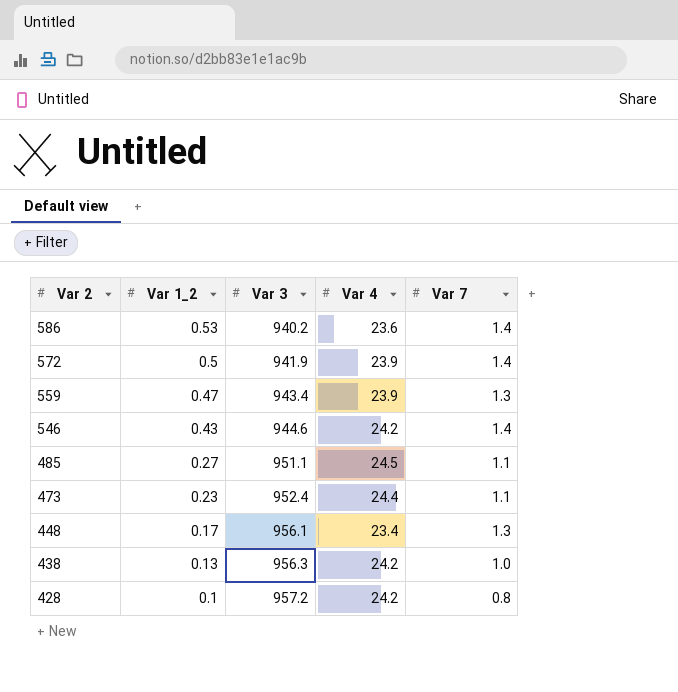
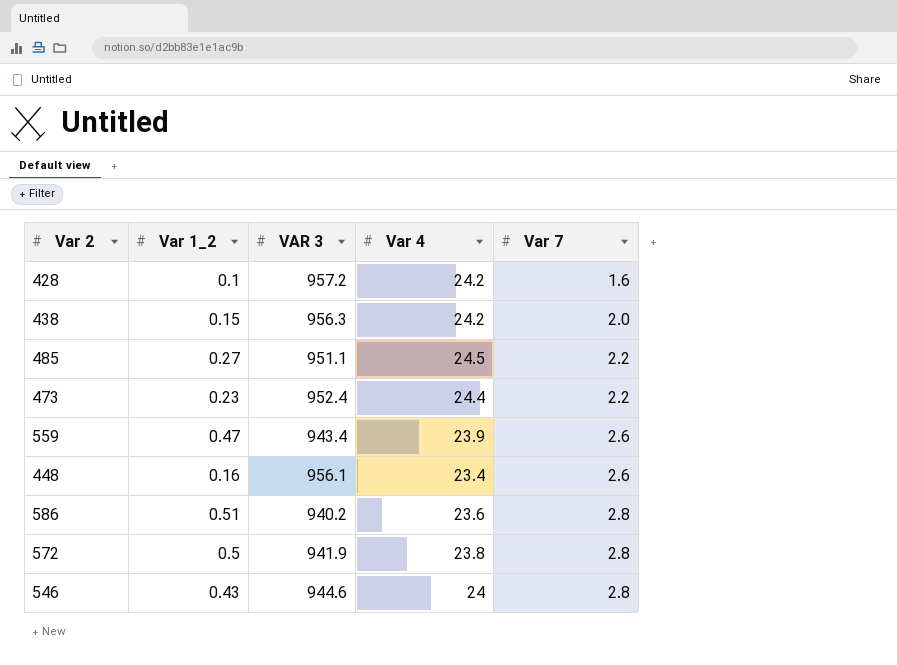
row order: Var 2 descending -> Var 7 ascending
column name: Var 3 -> VAR 3
428 | Var 7: 0.8 -> 1.6
438 | Var 1_2: 0.13 -> 0.15
438 | Var 7: 1.0 -> 2.0
485 | Var 7: 1.1 -> 2.2
473 | Var 7: 1.1 -> 2.2
559 | Var 7: 1.3 -> 2.6
448 | Var 1_2: 0.17 -> 0.16
448 | Var 7: 1.3 -> 2.6
586 | Var 1_2: 0.53 -> 0.51
586 | Var 7: 1.4 -> 2.8
572 | Var 4: 23.9 -> 23.8
572 | Var 7: 1.4 -> 2.8
546 | Var 4: 24.2 -> 24
546 | Var 7: 1.4 -> 2.8

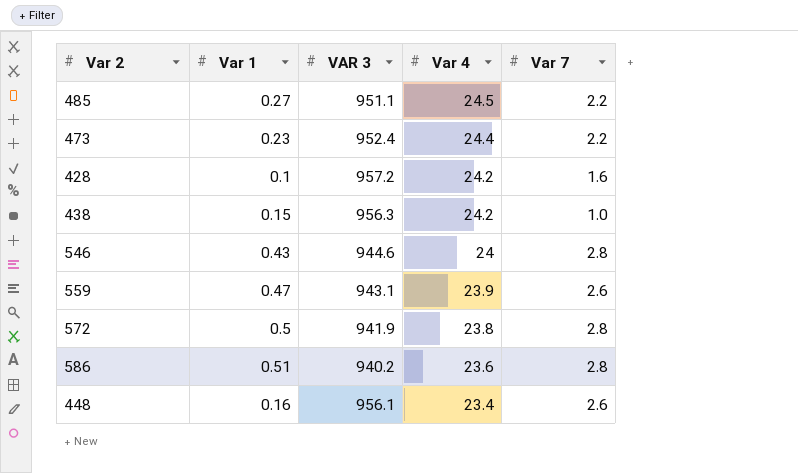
row order: Var 7 ascending -> Var 4 descending
column name: Var 1_2 -> Var 1
438 | Var 7: 2.0 -> 1.0
559 | VAR 3: 943.4 -> 943.1

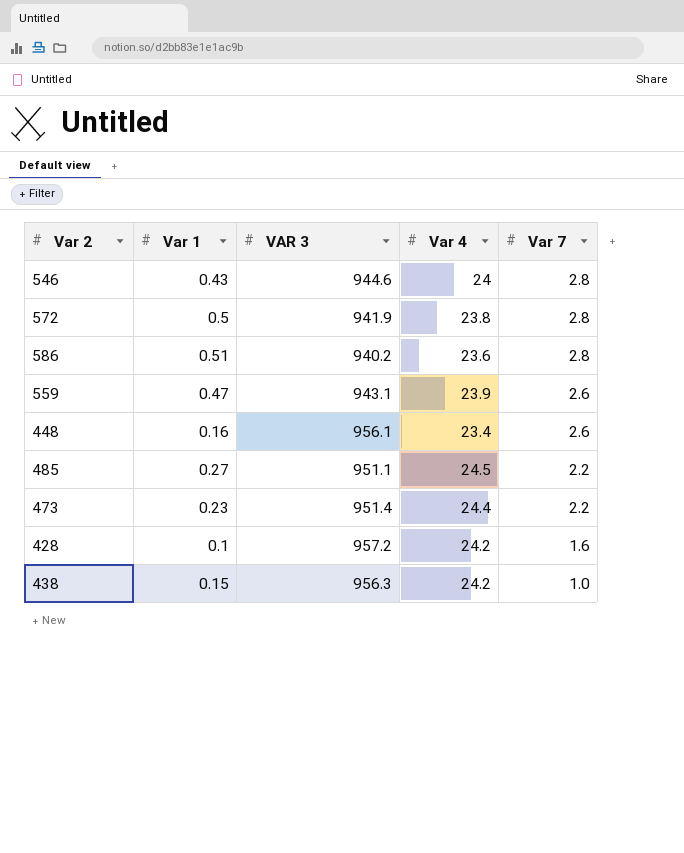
row order: Var 4 descending -> Var 7 descending
473 | VAR 3: 952.4 -> 951.4

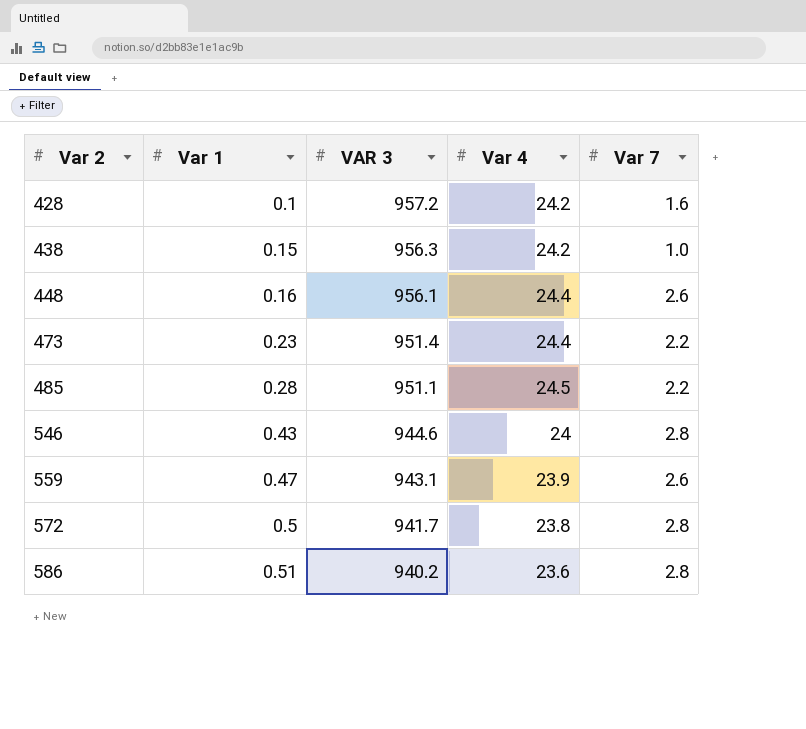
row order: Var 7 descending -> Var 2 ascending
448 | Var 4: 23.4 -> 24.4
485 | Var 1: 0.27 -> 0.28
572 | VAR 3: 941.9 -> 941.7

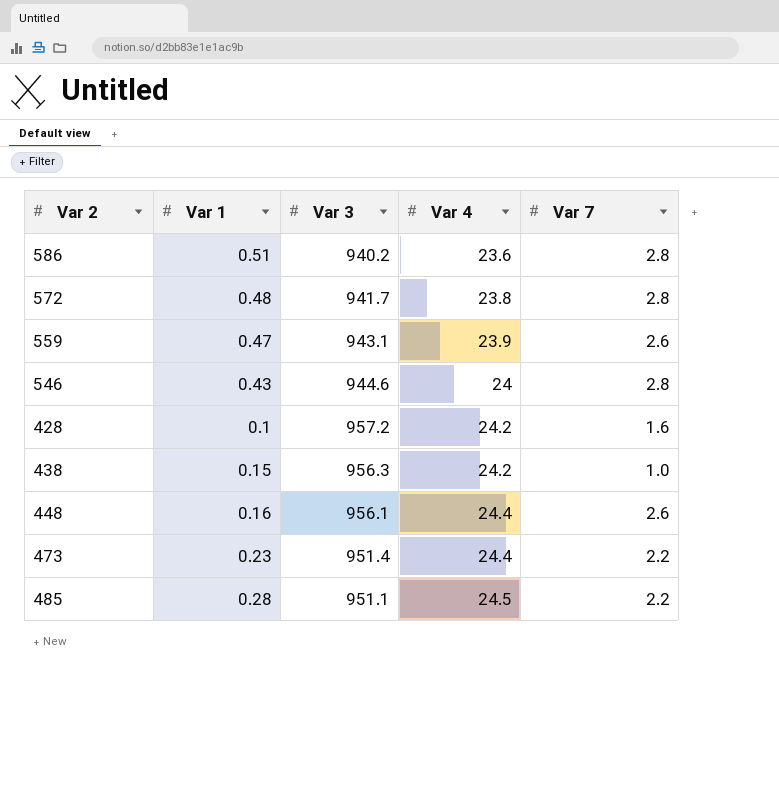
row order: Var 2 ascending -> Var 4 ascending
column name: VAR 3 -> Var 3
572 | Var 1: 0.5 -> 0.48

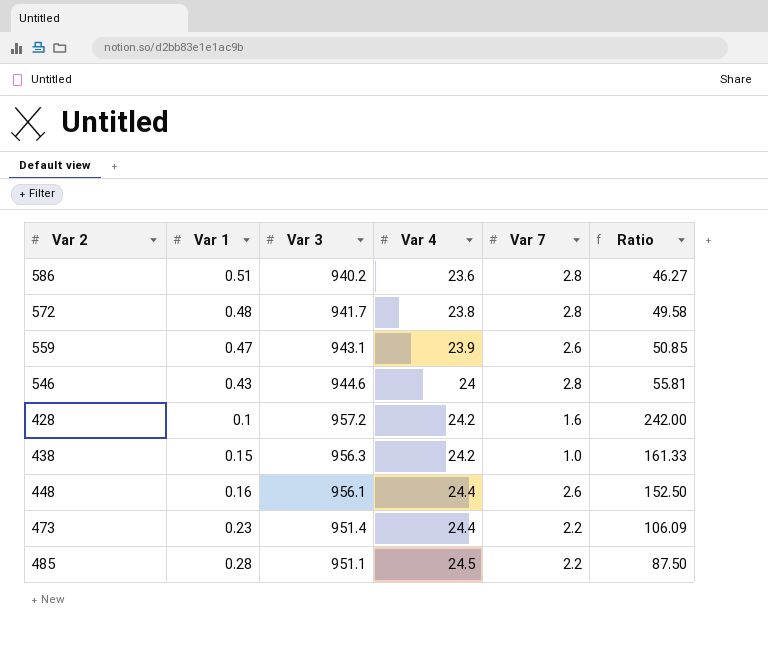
column Ratio | formula: none -> [Var 4] / [Var 1]

